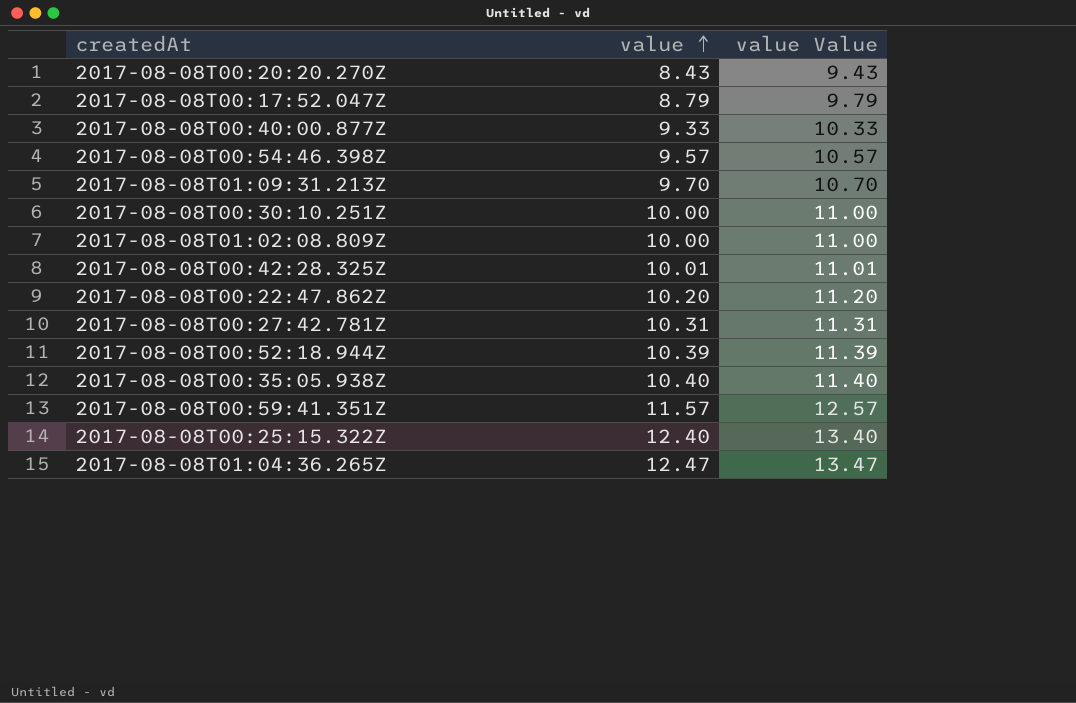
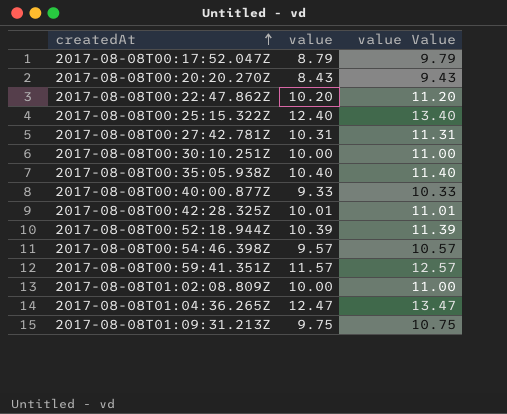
row order: value ascending -> createdAt ascending
2017-08-08T01:09:31.213Z | value: 9.70 -> 9.75
2017-08-08T01:09:31.213Z | value Value: 10.70 -> 10.75

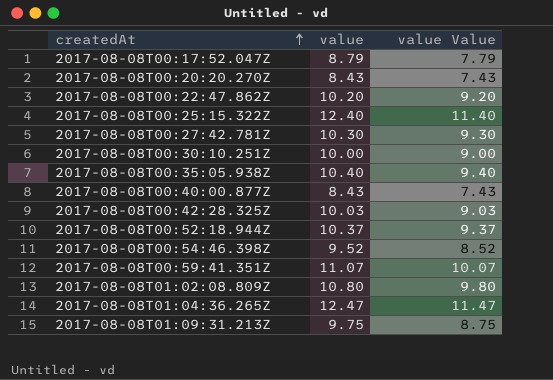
column value Value | formula: [value] + 1 -> [value] - 1
2017-08-08T00:27:42.781Z | value: 10.31 -> 10.30
2017-08-08T00:40:00.877Z | value: 9.33 -> 8.43
2017-08-08T00:42:28.325Z | value: 10.01 -> 10.03
2017-08-08T00:52:18.944Z | value: 10.39 -> 10.37
2017-08-08T00:54:46.398Z | value: 9.57 -> 9.52
2017-08-08T00:59:41.351Z | value: 11.57 -> 11.07
2017-08-08T01:02:08.809Z | value: 10.00 -> 10.80

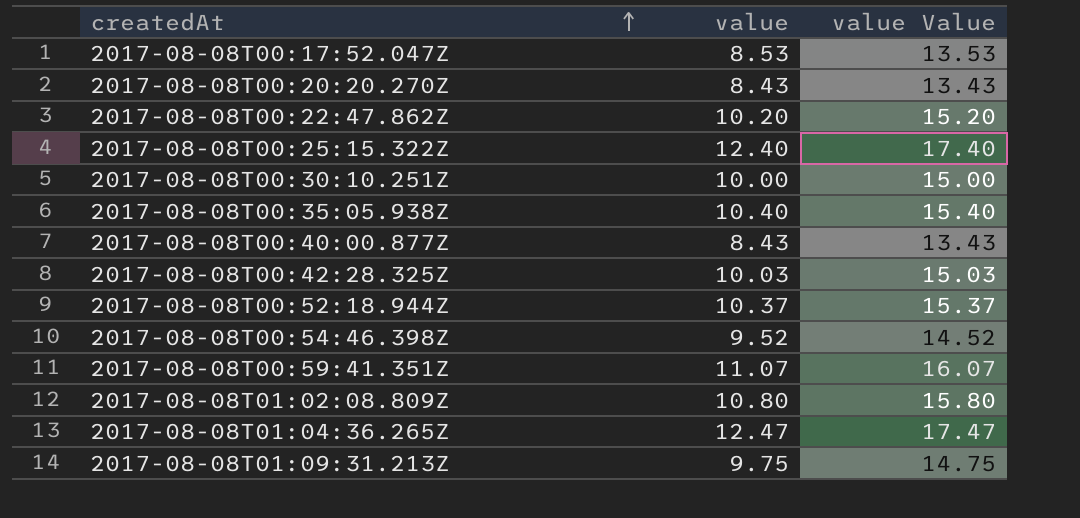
column value Value | formula: [value] - 1 -> [value] + 5
row 2017-08-08T00:27:42.781Z: 10.30 | 9.30 -> none
2017-08-08T00:17:52.047Z | value: 8.79 -> 8.53

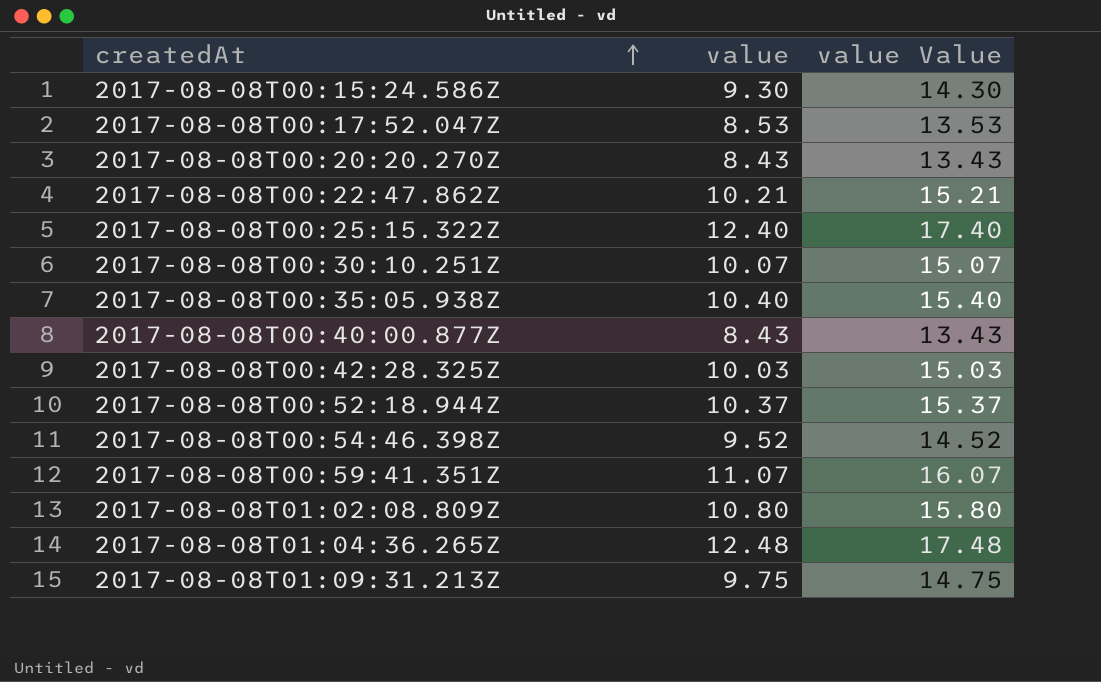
row 2017-08-08T00:15:24.586Z: none -> 9.30 | 14.30
2017-08-08T00:22:47.862Z | value: 10.20 -> 10.21
2017-08-08T00:22:47.862Z | value Value: 15.20 -> 15.21
2017-08-08T00:30:10.251Z | value: 10.00 -> 10.07
2017-08-08T00:30:10.251Z | value Value: 15.00 -> 15.07
2017-08-08T01:04:36.265Z | value: 12.47 -> 12.48
2017-08-08T01:04:36.265Z | value Value: 17.47 -> 17.48

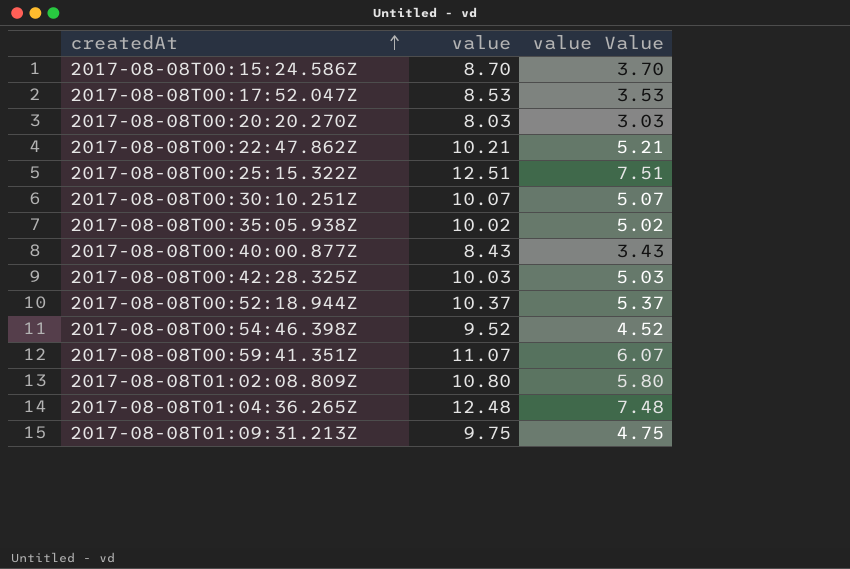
column value Value | formula: [value] + 5 -> [value] - 5
2017-08-08T00:15:24.586Z | value: 9.30 -> 8.70
2017-08-08T00:20:20.270Z | value: 8.43 -> 8.03
2017-08-08T00:25:15.322Z | value: 12.40 -> 12.51
2017-08-08T00:35:05.938Z | value: 10.40 -> 10.02

